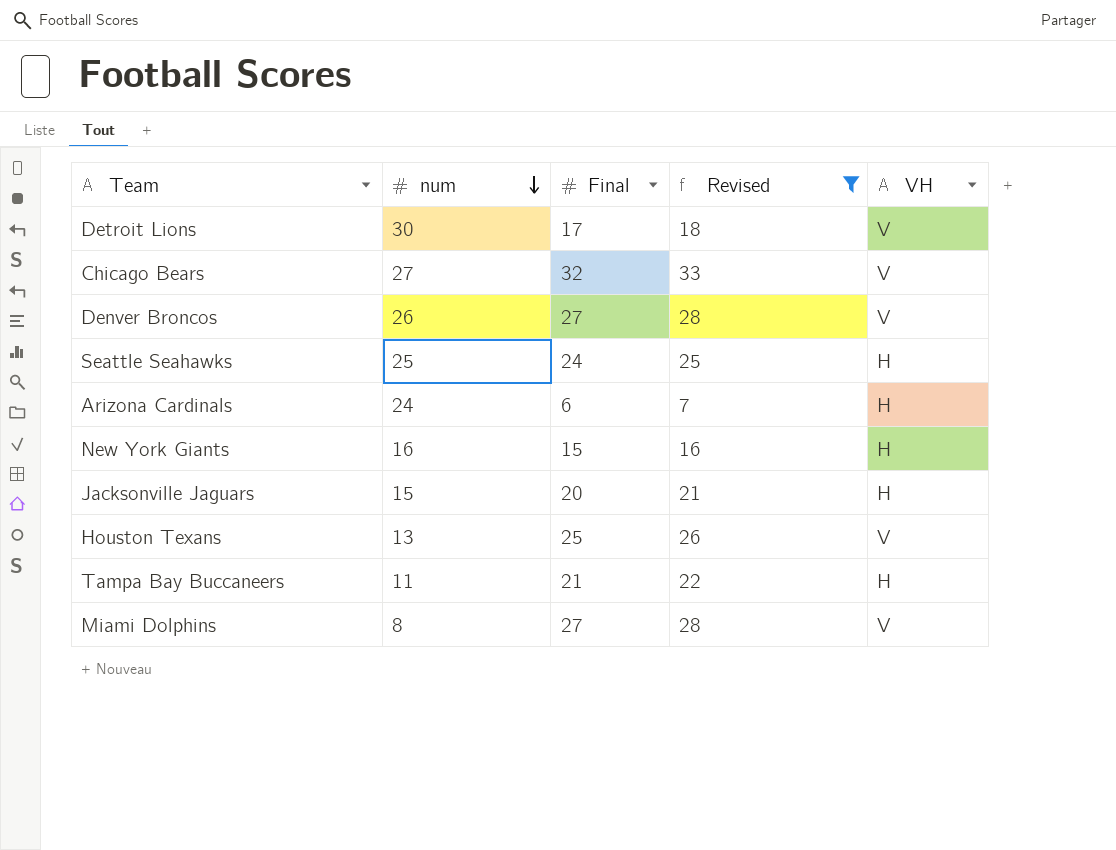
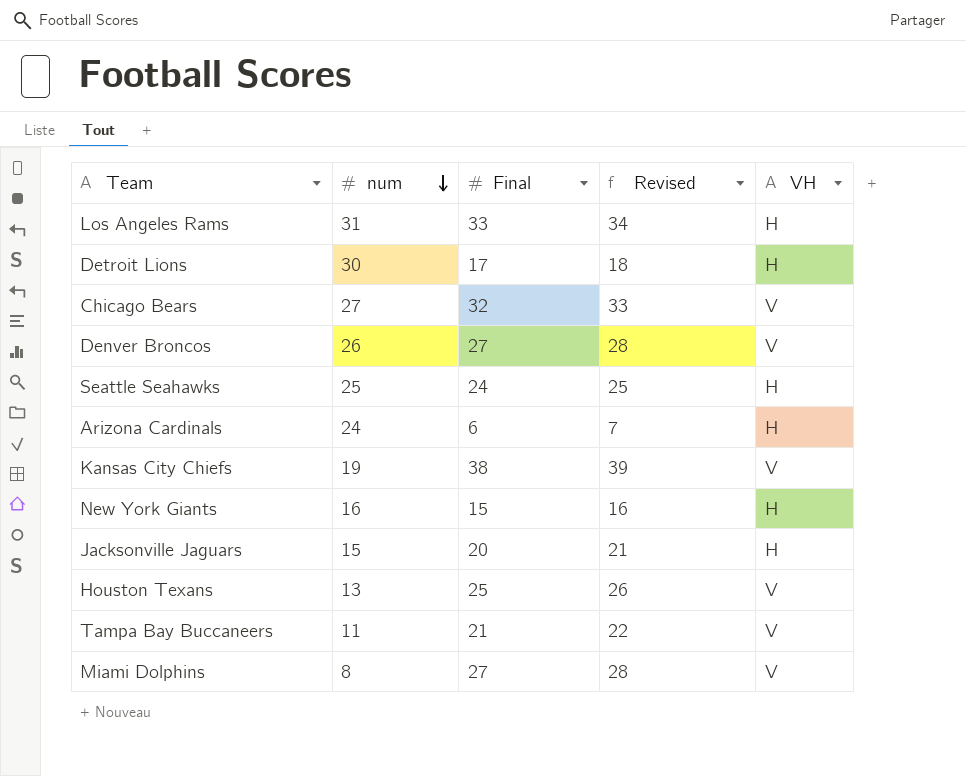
filter: Revised <= 33 -> none
Detroit Lions | VH: V -> H
Tampa Bay Buccaneers | VH: H -> V

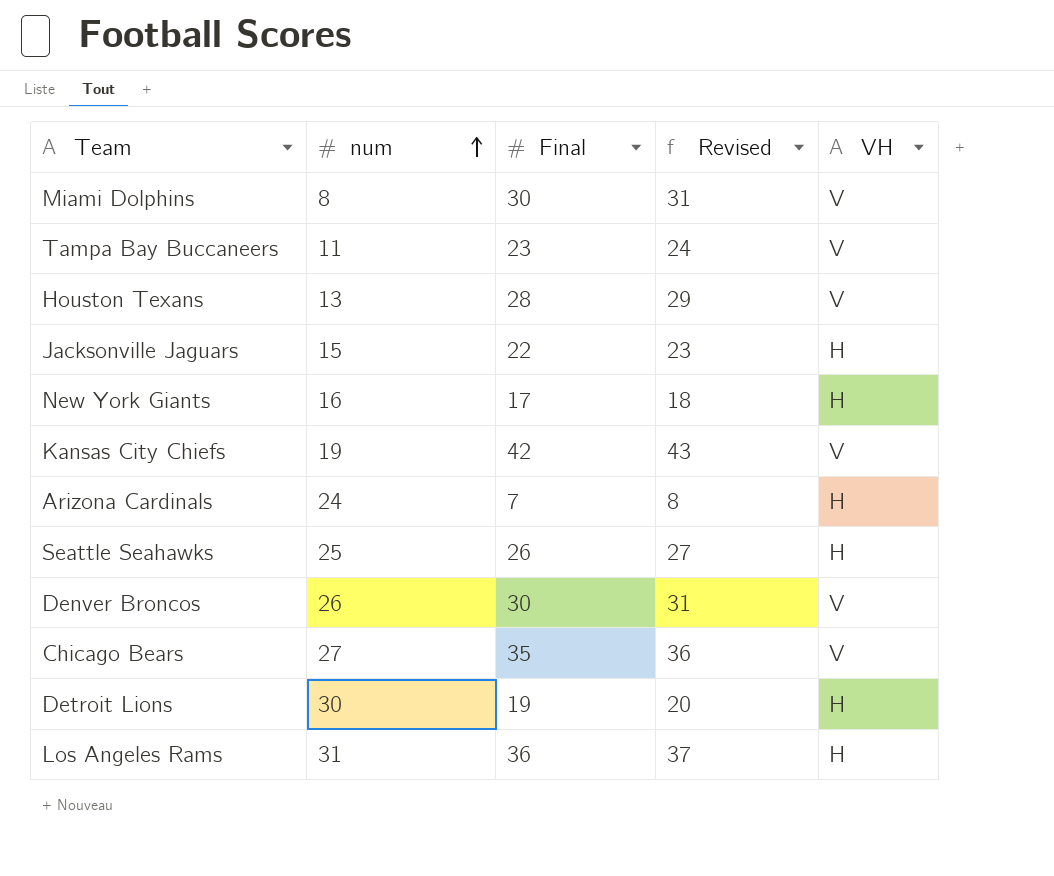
row order: num descending -> num ascending
Miami Dolphins | Final: 27 -> 30
Miami Dolphins | Revised: 28 -> 31
Tampa Bay Buccaneers | Final: 21 -> 23
Tampa Bay Buccaneers | Revised: 22 -> 24
Houston Texans | Final: 25 -> 28
Houston Texans | Revised: 26 -> 29
Jacksonville Jaguars | Final: 20 -> 22
Jacksonville Jaguars | Revised: 21 -> 23
New York Giants | Final: 15 -> 17
New York Giants | Revised: 16 -> 18
Kansas City Chiefs | Final: 38 -> 42
Kansas City Chiefs | Revised: 39 -> 43
Arizona Cardinals | Final: 6 -> 7
Arizona Cardinals | Revised: 7 -> 8
Seattle Seahawks | Final: 24 -> 26
Seattle Seahawks | Revised: 25 -> 27
Denver Broncos | Final: 27 -> 30
Denver Broncos | Revised: 28 -> 31
Chicago Bears | Final: 32 -> 35
Chicago Bears | Revised: 33 -> 36
Detroit Lions | Final: 17 -> 19
Detroit Lions | Revised: 18 -> 20
Los Angeles Rams | Final: 33 -> 36
Los Angeles Rams | Revised: 34 -> 37

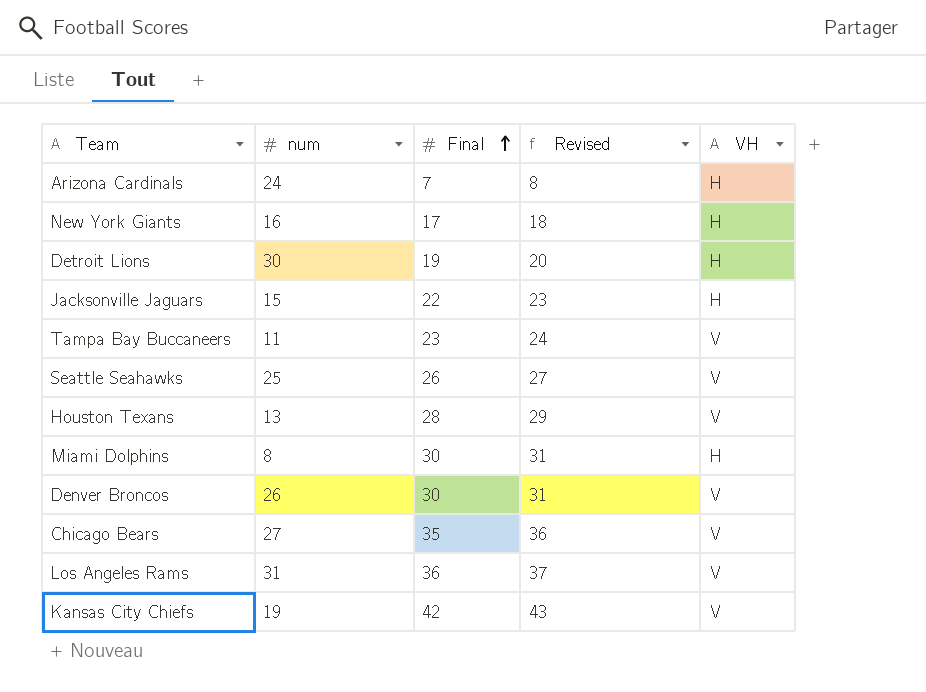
row order: num ascending -> Final ascending
Seattle Seahawks | VH: H -> V
Miami Dolphins | VH: V -> H
Los Angeles Rams | VH: H -> V

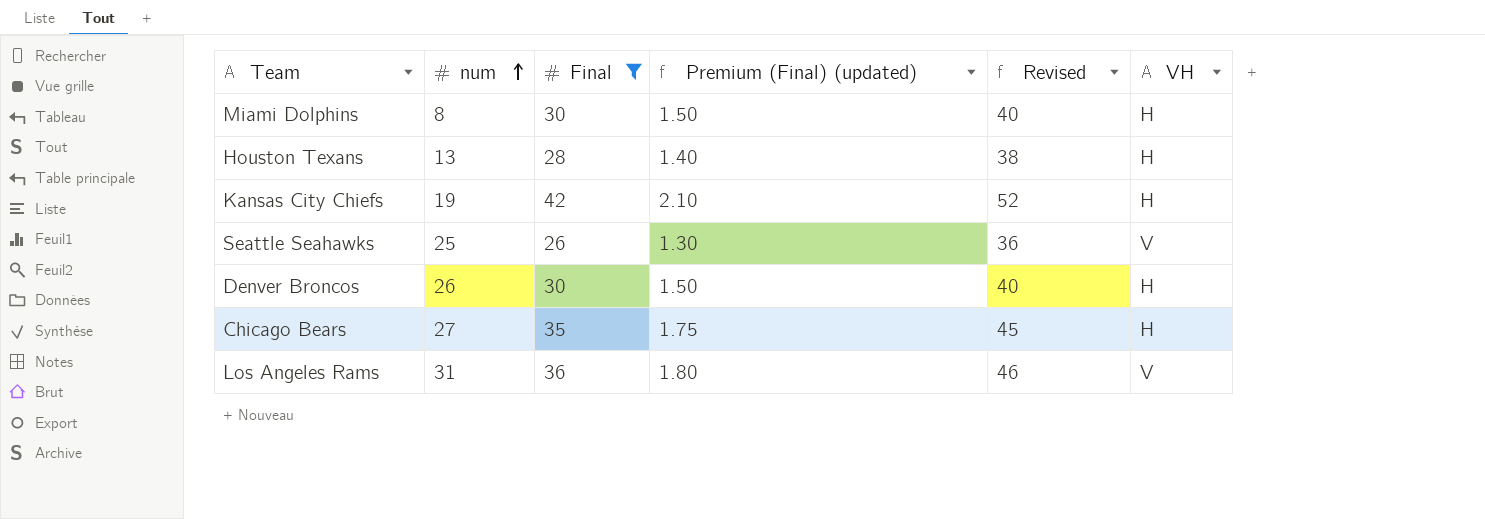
filter: none -> Final >= 26
row order: Final ascending -> num ascending
column Premium (Final) (updated) | formula: none -> [Final] * 0.05
column Revised | formula: [Final] + 1 -> [Final] + 10
Houston Texans | VH: V -> H
Kansas City Chiefs | VH: V -> H
Denver Broncos | VH: V -> H
Chicago Bears | VH: V -> H

